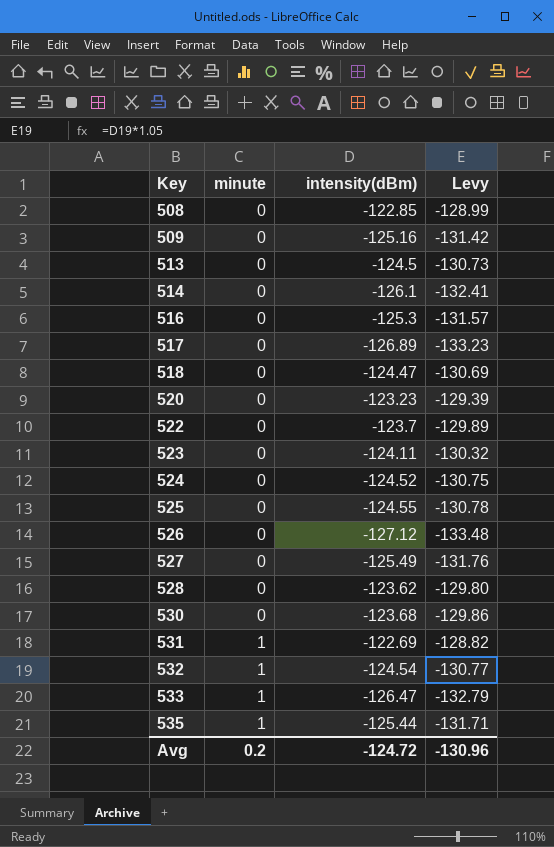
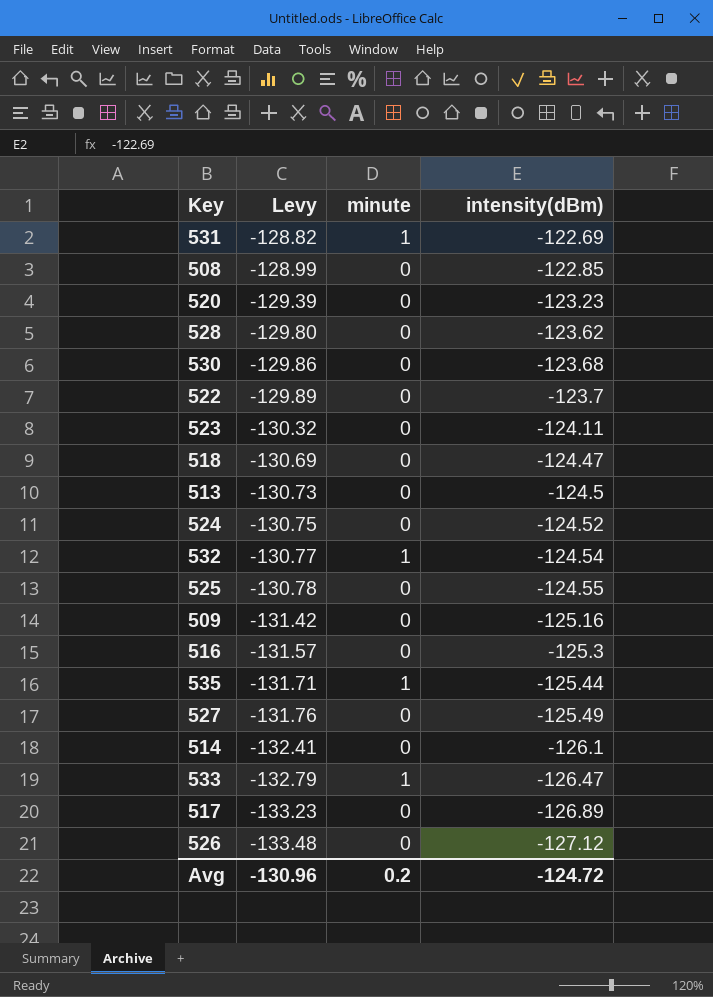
row order: Key ascending -> Levy descending
column Levy | position: 4 -> 2

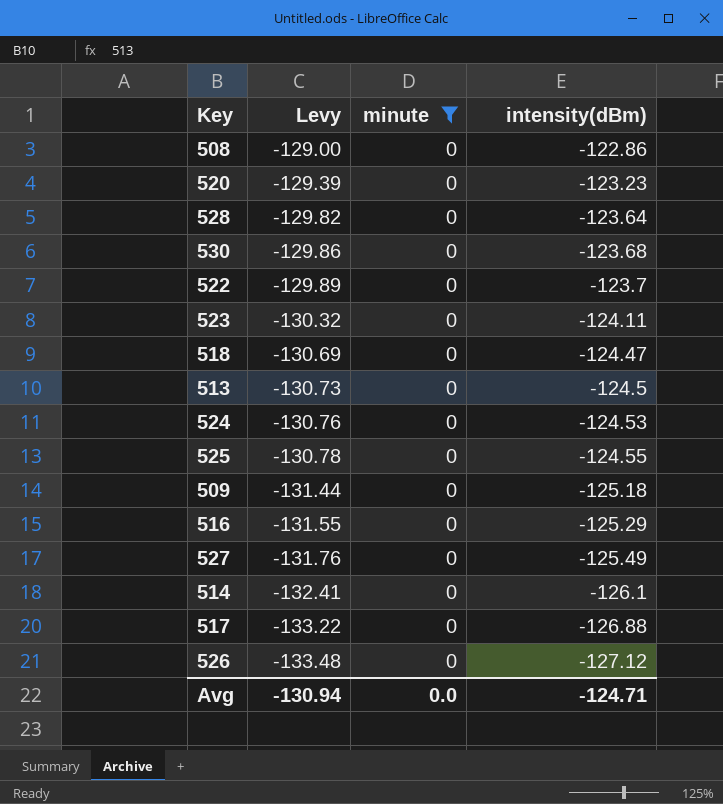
filter: none -> minute = 0
508 | Levy: -128.99 -> -129.00
508 | intensity(dBm): -122.85 -> -122.86
528 | Levy: -129.80 -> -129.82
528 | intensity(dBm): -123.62 -> -123.64
524 | Levy: -130.75 -> -130.76
524 | intensity(dBm): -124.52 -> -124.53
509 | Levy: -131.42 -> -131.44
509 | intensity(dBm): -125.16 -> -125.18
516 | Levy: -131.57 -> -131.55
516 | intensity(dBm): -125.3 -> -125.29
517 | Levy: -133.23 -> -133.22
517 | intensity(dBm): -126.89 -> -126.88
Avg | Levy: -130.96 -> -130.94
Avg | minute: 0.2 -> 0.0
Avg | intensity(dBm): -124.72 -> -124.71

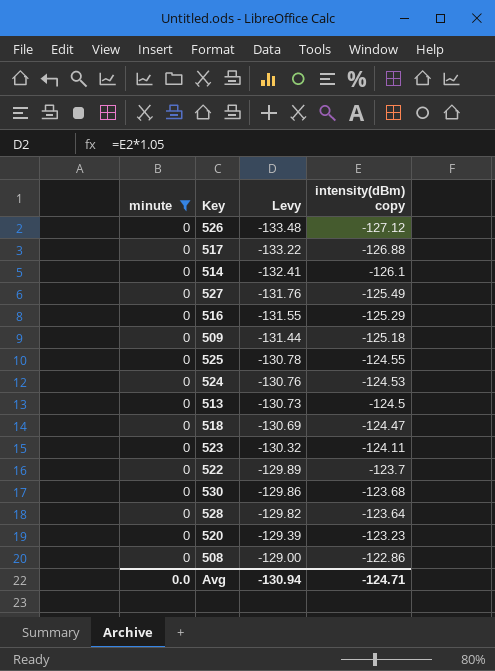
row order: Levy descending -> Levy ascending
column minute | position: 3 -> 1
column name: intensity(dBm) -> intensity(dBm) copy

